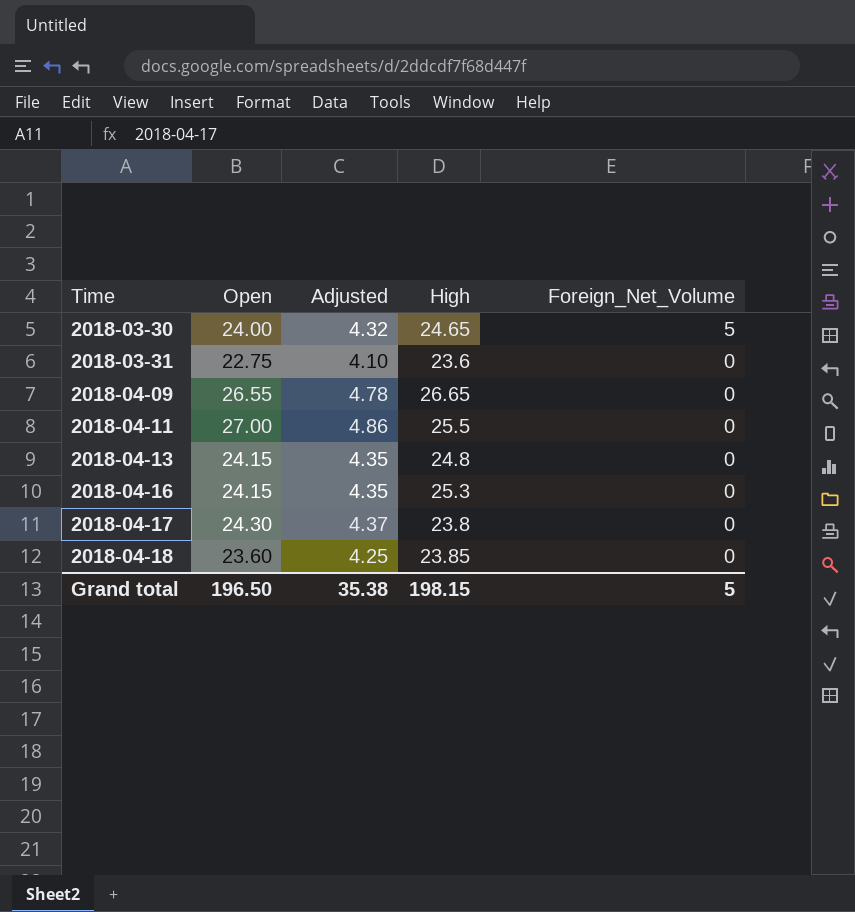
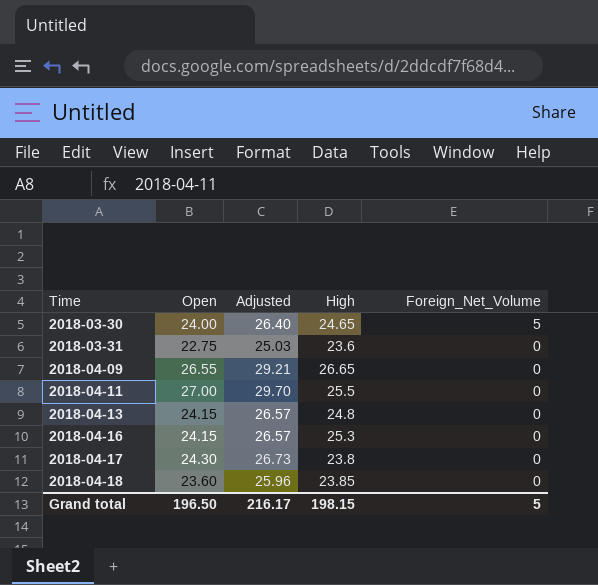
column Adjusted | formula: [Open] * 0.18 -> [Open] * 1.1
Grand total | Adjusted: 35.38 -> 216.17

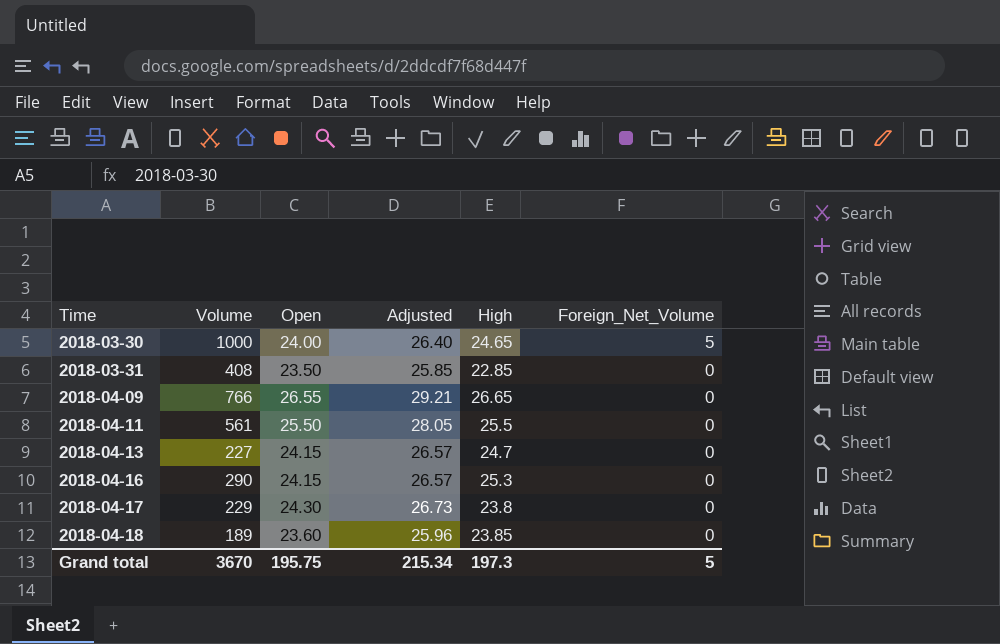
column Volume | position: none -> 2
2018-03-31 | Open: 22.75 -> 23.50
2018-03-31 | Adjusted: 25.03 -> 25.85
2018-03-31 | High: 23.6 -> 22.85
2018-04-11 | Open: 27.00 -> 25.50
2018-04-11 | Adjusted: 29.70 -> 28.05
2018-04-13 | High: 24.8 -> 24.7
Grand total | Open: 196.50 -> 195.75
Grand total | Adjusted: 216.17 -> 215.34
Grand total | High: 198.15 -> 197.3

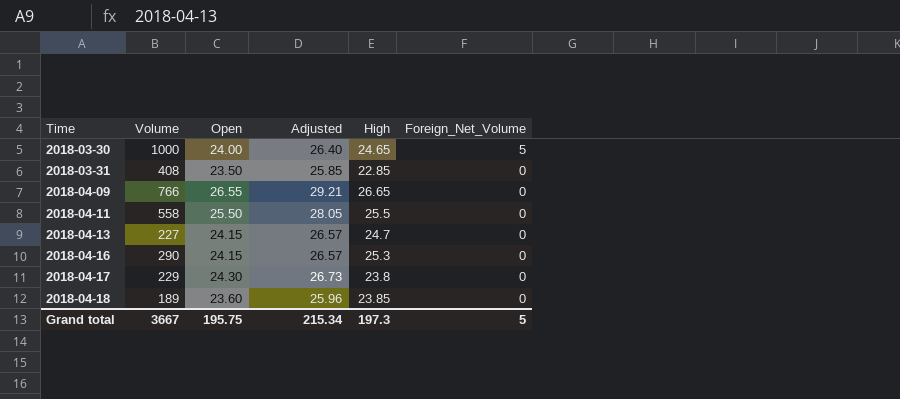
2018-04-11 | Volume: 561 -> 558
Grand total | Volume: 3670 -> 3667

